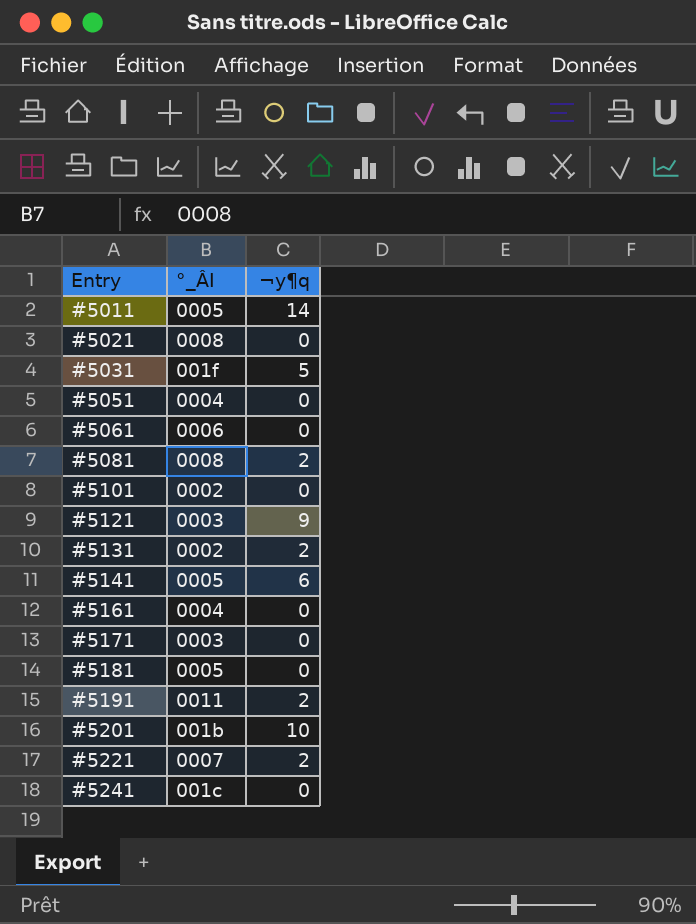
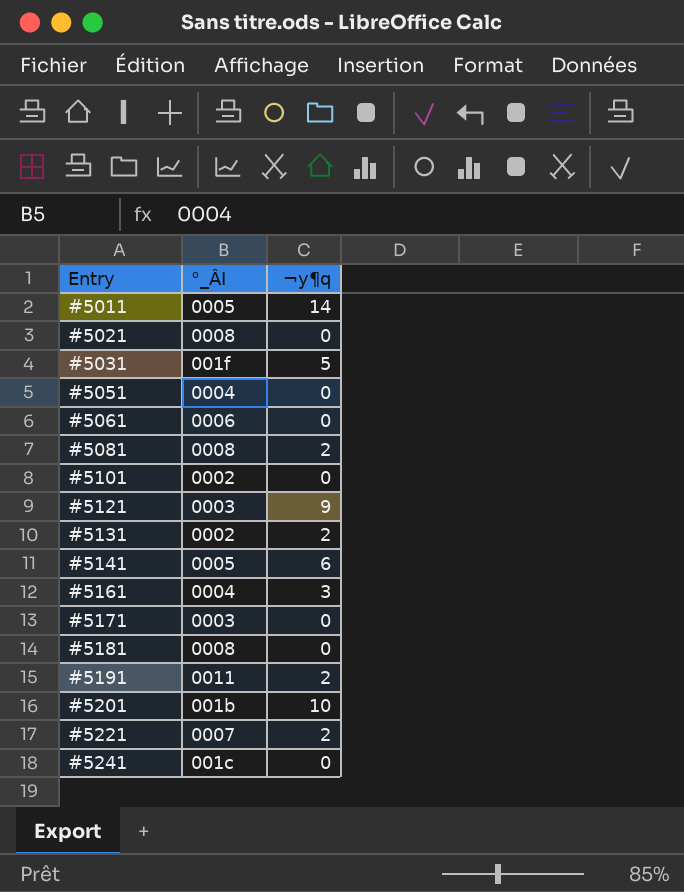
#5161 | ¬y¶q: 0 -> 3
#5181 | °_ÂI: 0005 -> 0008

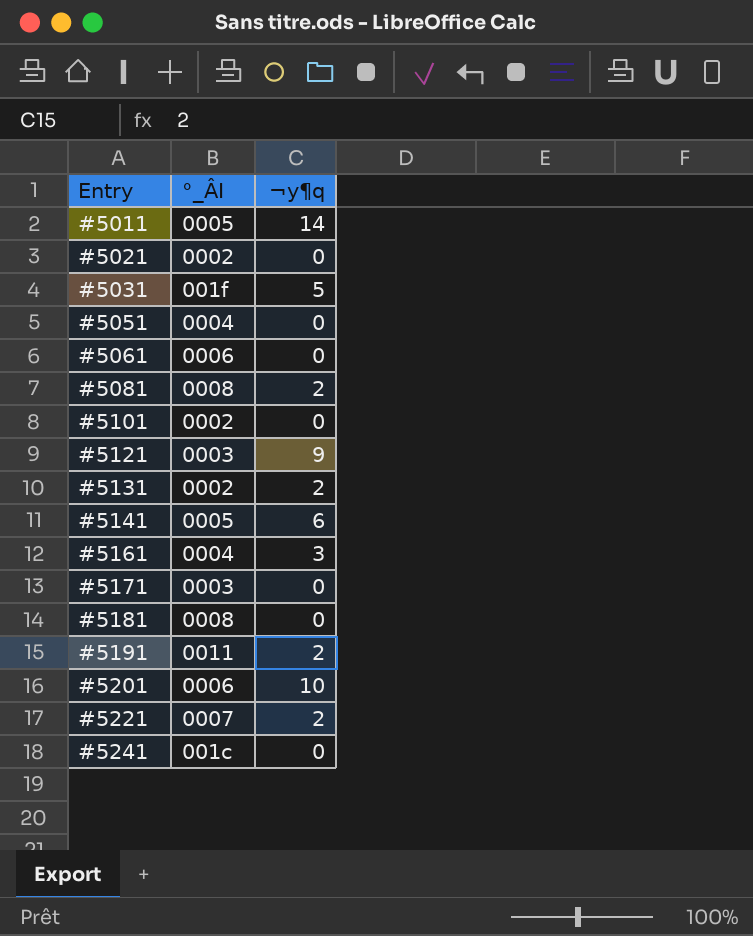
#5021 | °_ÂI: 0008 -> 0002
#5201 | °_ÂI: 001b -> 0006

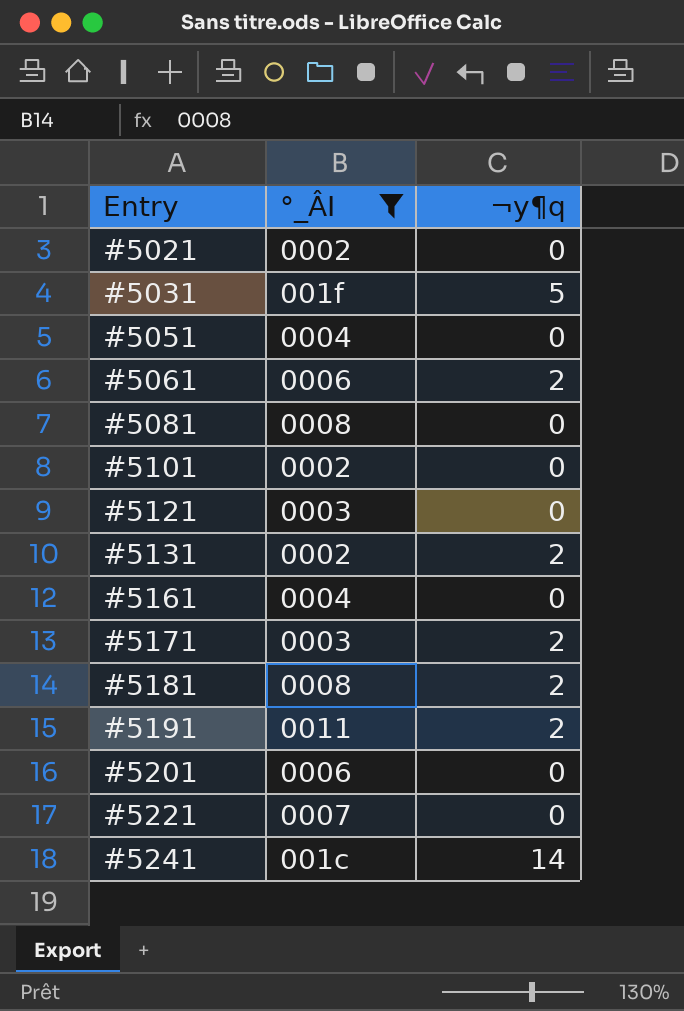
filter: none -> °_ÂI != 0005
#5061 | ¬y¶q: 0 -> 2
#5081 | ¬y¶q: 2 -> 0
#5121 | ¬y¶q: 9 -> 0
#5161 | ¬y¶q: 3 -> 0
#5171 | ¬y¶q: 0 -> 2
#5181 | ¬y¶q: 0 -> 2
#5201 | ¬y¶q: 10 -> 0
#5221 | ¬y¶q: 2 -> 0
#5241 | ¬y¶q: 0 -> 14

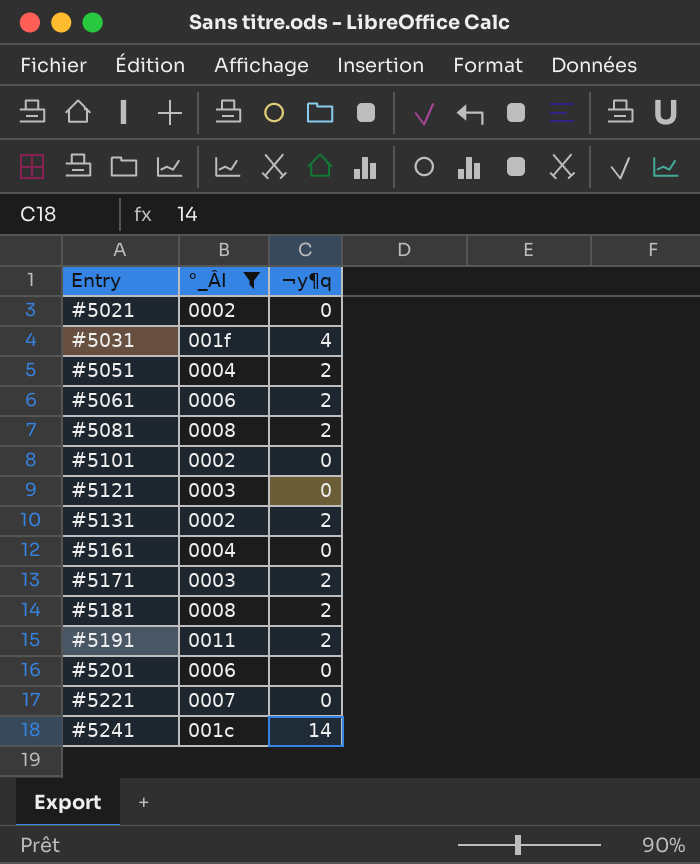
#5031 | ¬y¶q: 5 -> 4
#5051 | ¬y¶q: 0 -> 2
#5081 | ¬y¶q: 0 -> 2

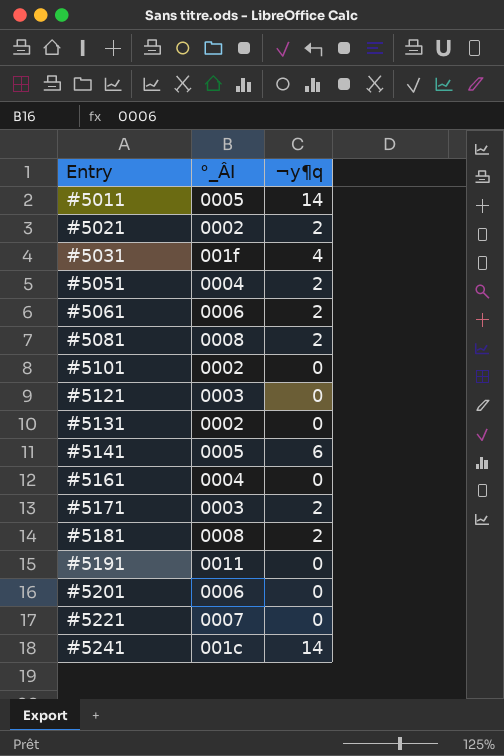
filter: °_ÂI != 0005 -> none
#5021 | ¬y¶q: 0 -> 2
#5131 | ¬y¶q: 2 -> 0
#5191 | ¬y¶q: 2 -> 0

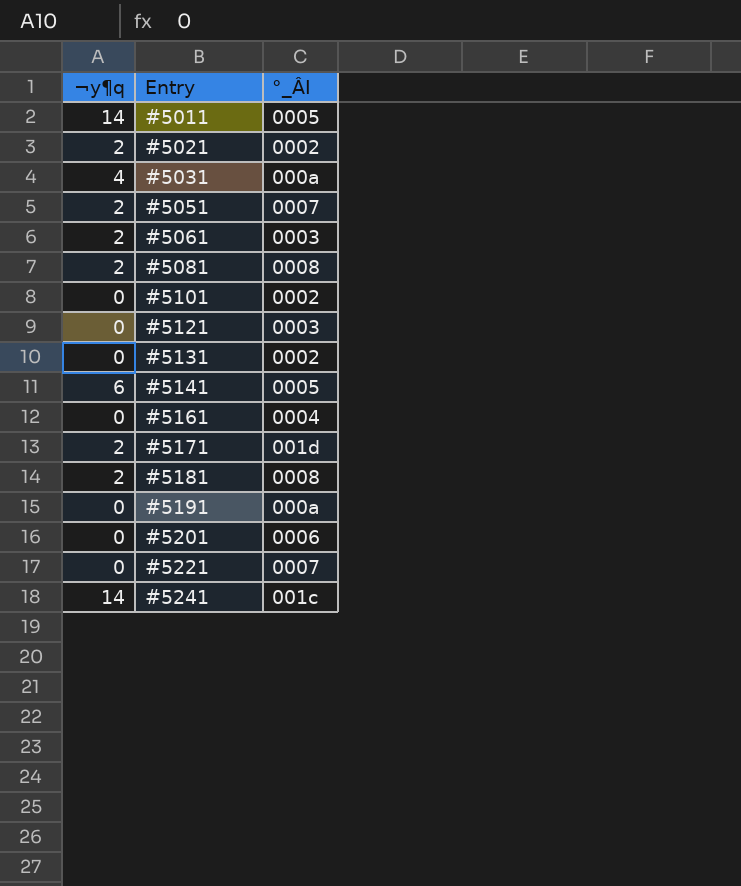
column ¬y¶q | position: 3 -> 1
#5031 | °_ÂI: 001f -> 000a
#5051 | °_ÂI: 0004 -> 0007
#5061 | °_ÂI: 0006 -> 0003
#5171 | °_ÂI: 0003 -> 001d
#5191 | °_ÂI: 0011 -> 000a

